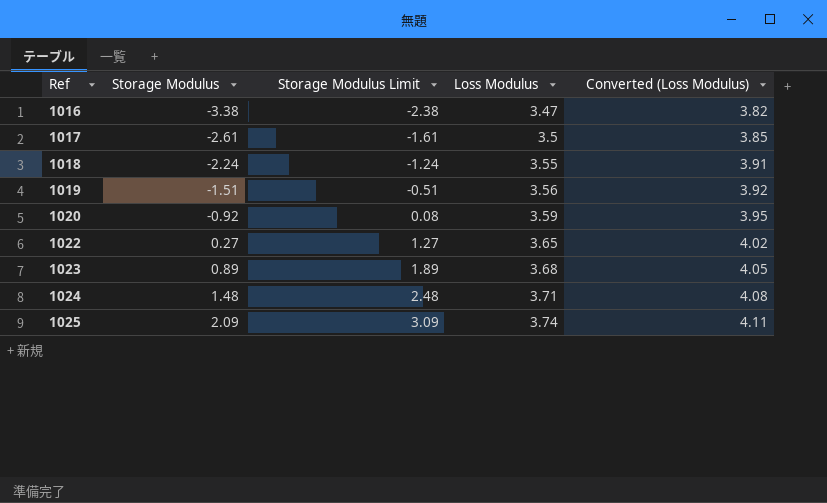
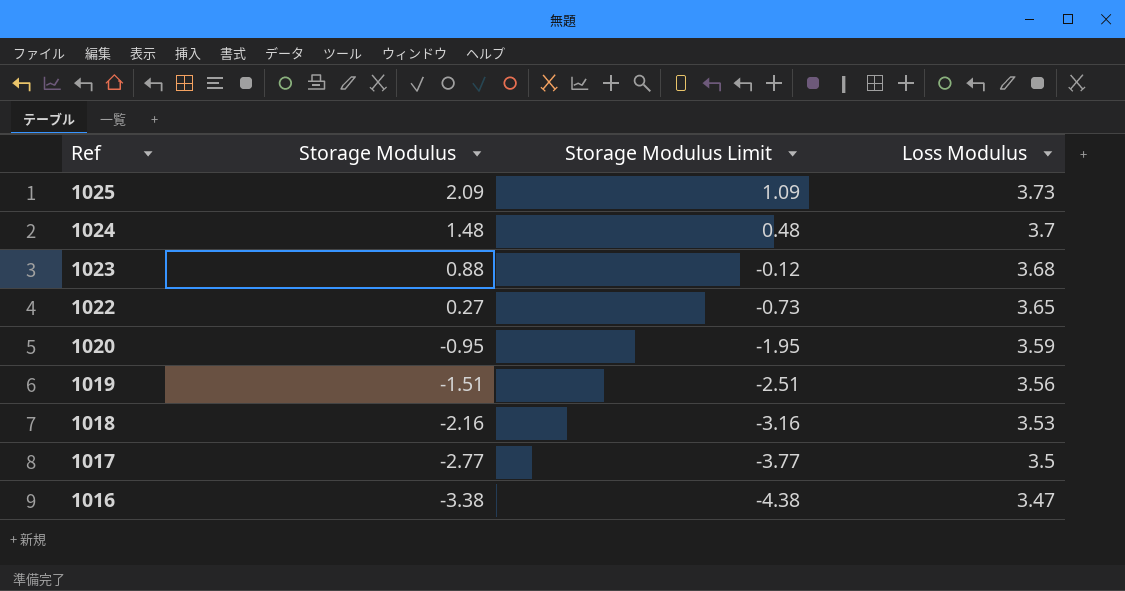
row order: Ref ascending -> Ref descending
column Converted (Loss Modulus) | formula: [Loss Modulus] * 1.1 -> none
column Storage Modulus Limit | formula: [Storage Modulus] + 1 -> [Storage Modulus] - 1
1025 | Loss Modulus: 3.74 -> 3.73
1024 | Loss Modulus: 3.71 -> 3.7
1023 | Storage Modulus: 0.89 -> 0.88
1020 | Storage Modulus: -0.92 -> -0.95
1018 | Storage Modulus: -2.24 -> -2.16
1018 | Loss Modulus: 3.55 -> 3.53
1017 | Storage Modulus: -2.61 -> -2.77

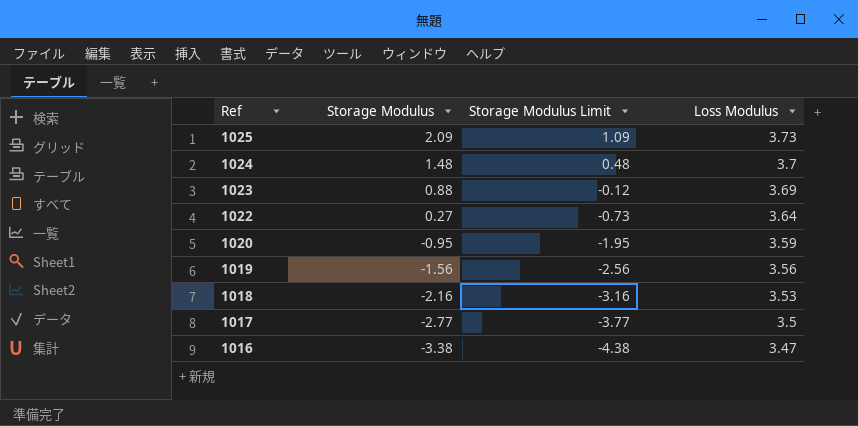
1023 | Loss Modulus: 3.68 -> 3.69
1022 | Loss Modulus: 3.65 -> 3.64
1019 | Storage Modulus: -1.51 -> -1.56
1019 | Storage Modulus Limit: -2.51 -> -2.56

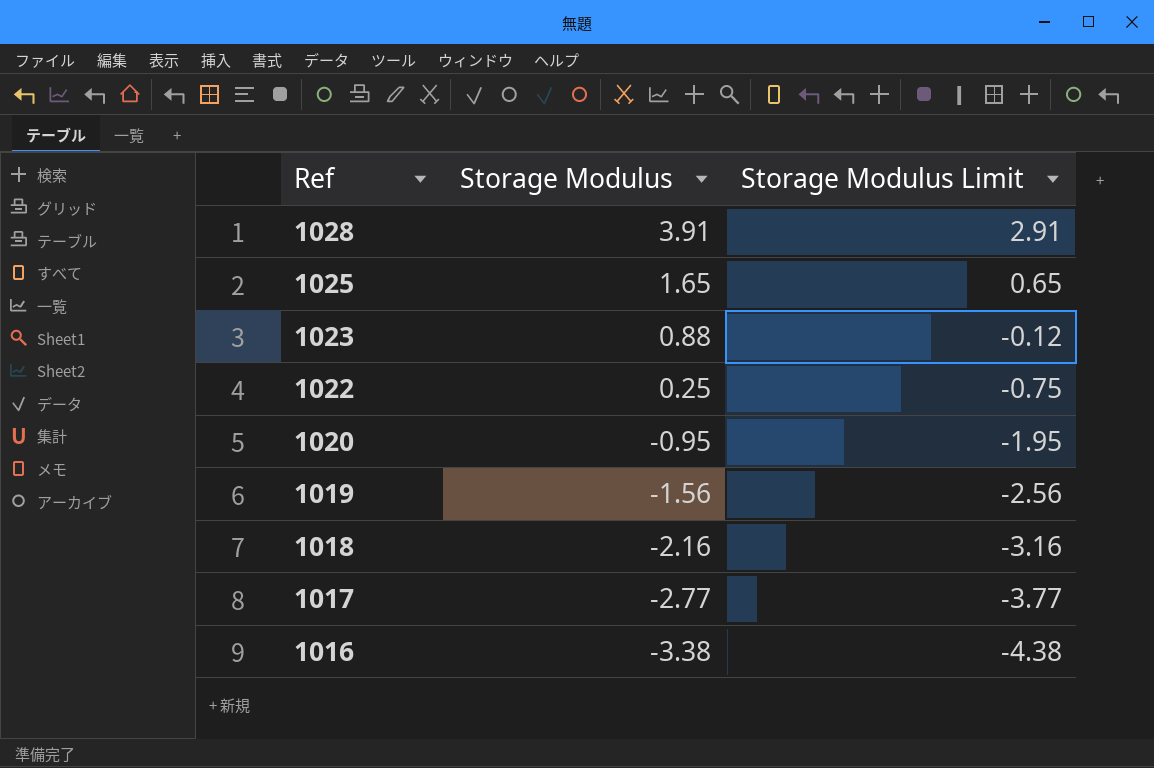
column Loss Modulus | position: 4 -> none
row 1024: 1.48 | 0.48 | 3.7 -> none
row 1028: none -> 3.91 | 2.91
1025 | Storage Modulus: 2.09 -> 1.65
1025 | Storage Modulus Limit: 1.09 -> 0.65
1022 | Storage Modulus: 0.27 -> 0.25
1022 | Storage Modulus Limit: -0.73 -> -0.75

